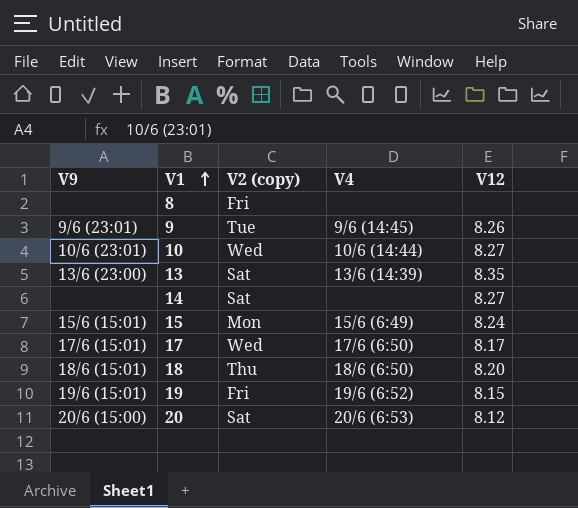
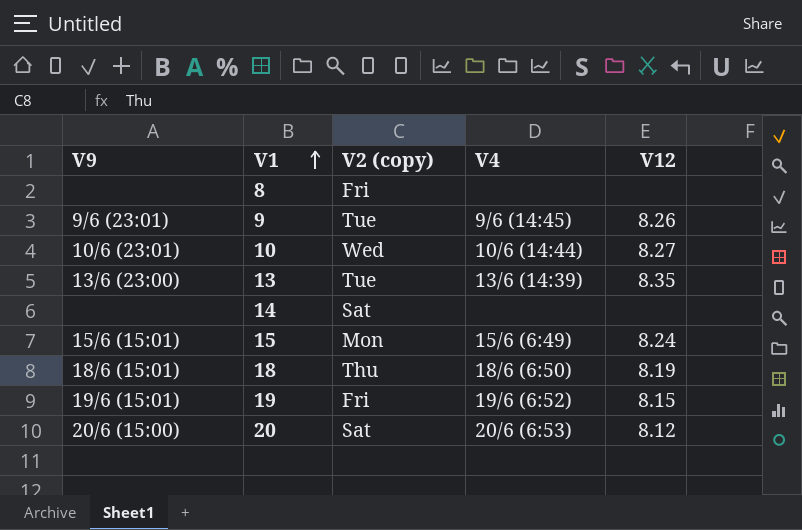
row 17: 17/6 (15:01) | Wed | 17/6 (6:50) | 8.17 -> none
13 | V2 (copy): Sat -> Tue
14 | V12: 8.27 -> none
18 | V12: 8.20 -> 8.19

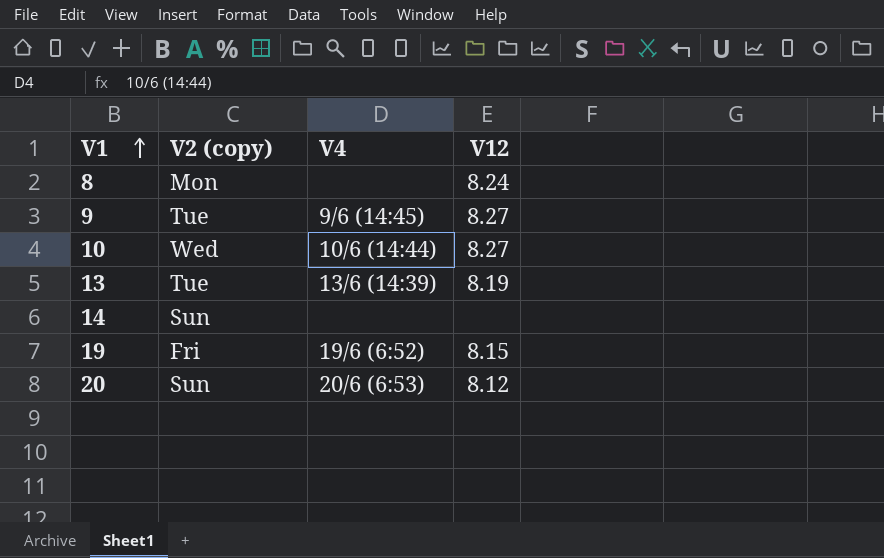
column V9 | position: 1 -> none
row 15: 15/6 (15:01) | Mon | 15/6 (6:49) | 8.24 -> none
row 18: 18/6 (15:01) | Thu | 18/6 (6:50) | 8.19 -> none
8 | V2 (copy): Fri -> Mon
8 | V12: none -> 8.24
9 | V12: 8.26 -> 8.27
13 | V12: 8.35 -> 8.19
14 | V2 (copy): Sat -> Sun
20 | V2 (copy): Sat -> Sun

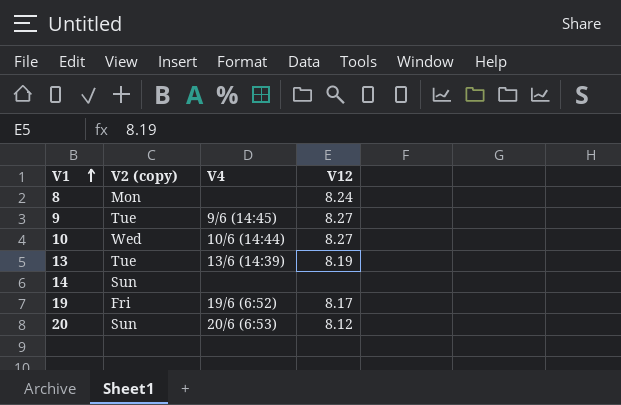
19 | V12: 8.15 -> 8.17

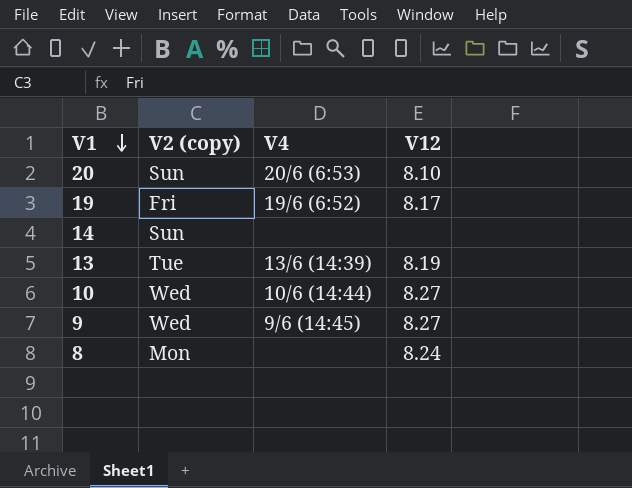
row order: V1 ascending -> V1 descending
20 | V12: 8.12 -> 8.10
9 | V2 (copy): Tue -> Wed

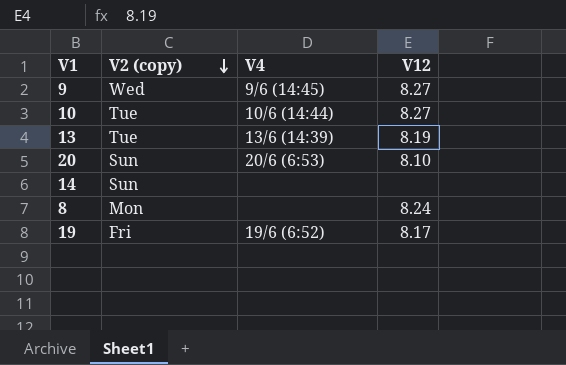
row order: V1 descending -> V2 (copy) descending
10 | V2 (copy): Wed -> Tue

